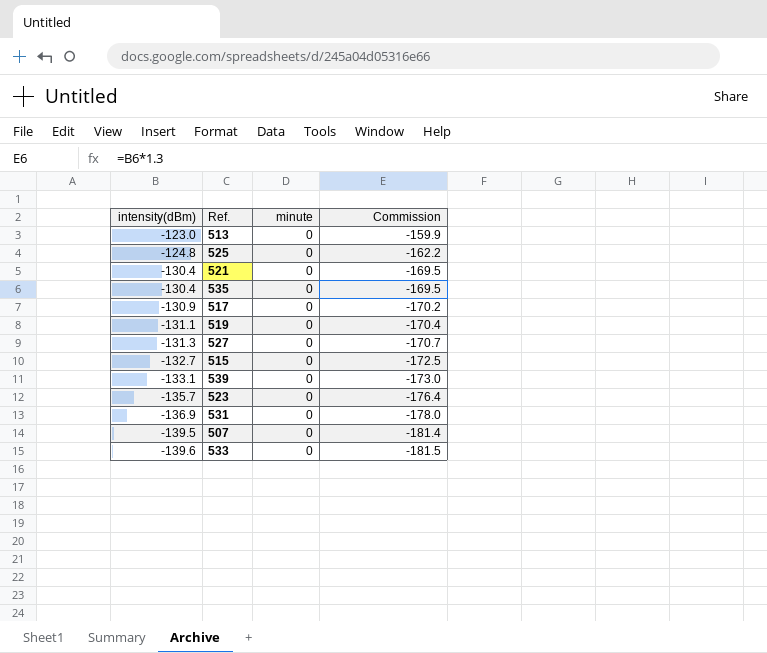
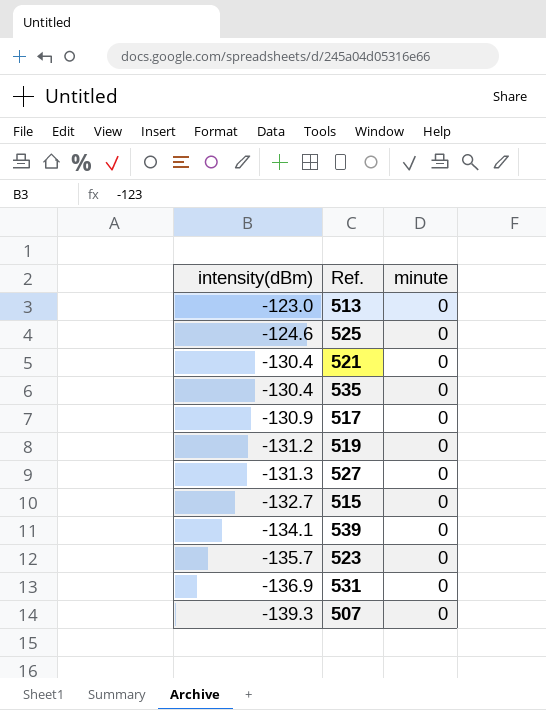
column Commission | formula: [intensity(dBm)] * 1.3 -> none
row 533: -139.6 | 0 | -181.5 -> none
525 | intensity(dBm): -124.8 -> -124.6
519 | intensity(dBm): -131.1 -> -131.2
539 | intensity(dBm): -133.1 -> -134.1
507 | intensity(dBm): -139.5 -> -139.3

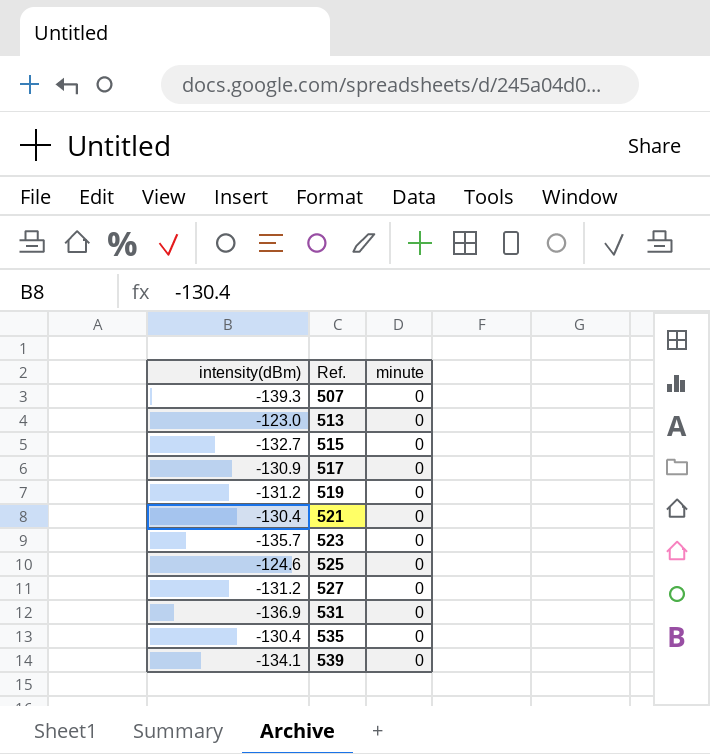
row order: intensity(dBm) descending -> Ref. ascending
527 | intensity(dBm): -131.3 -> -131.2

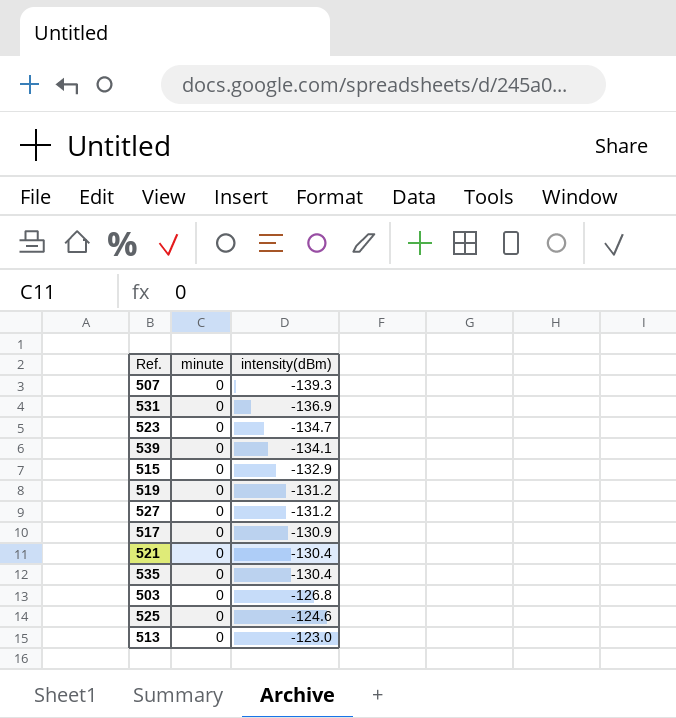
row order: Ref. ascending -> intensity(dBm) ascending
column intensity(dBm) | position: 1 -> 3
523 | intensity(dBm): -135.7 -> -134.7
515 | intensity(dBm): -132.7 -> -132.9
row 503: none -> 0 | -126.8

